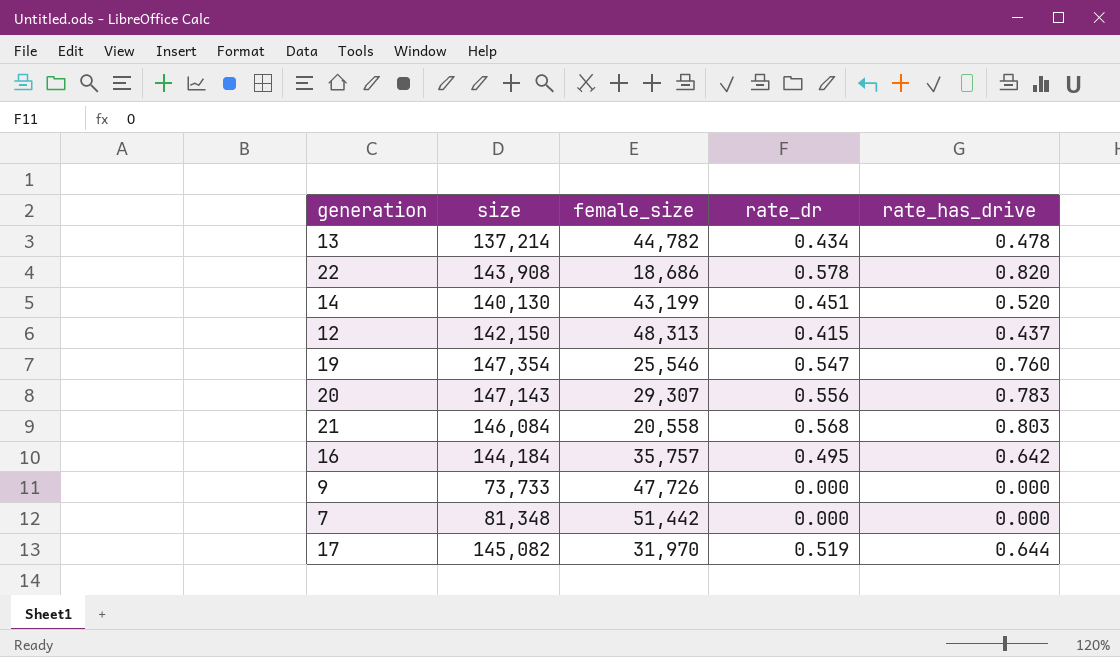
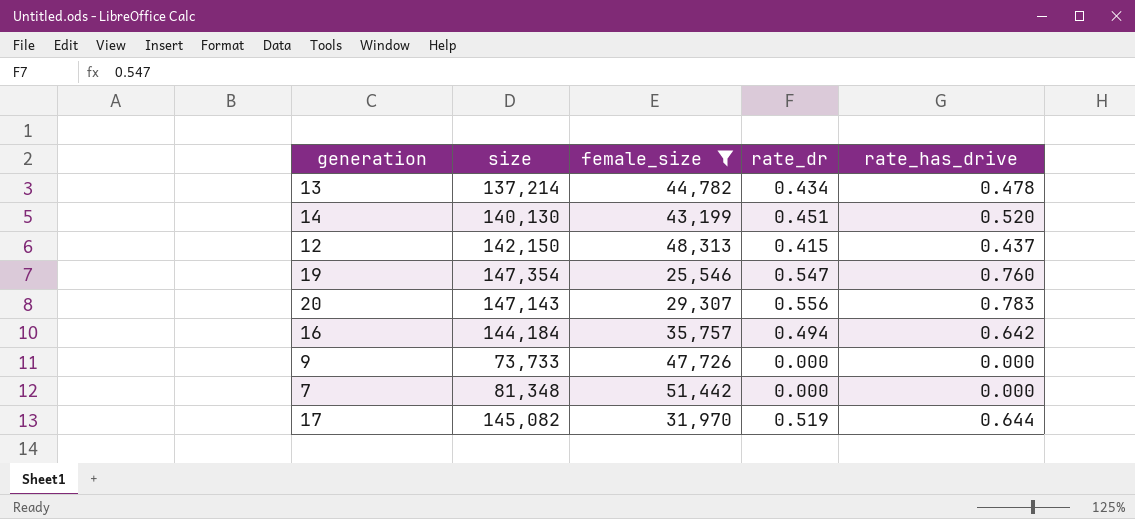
filter: none -> female_size >= 25,546
16 | rate_dr: 0.495 -> 0.494

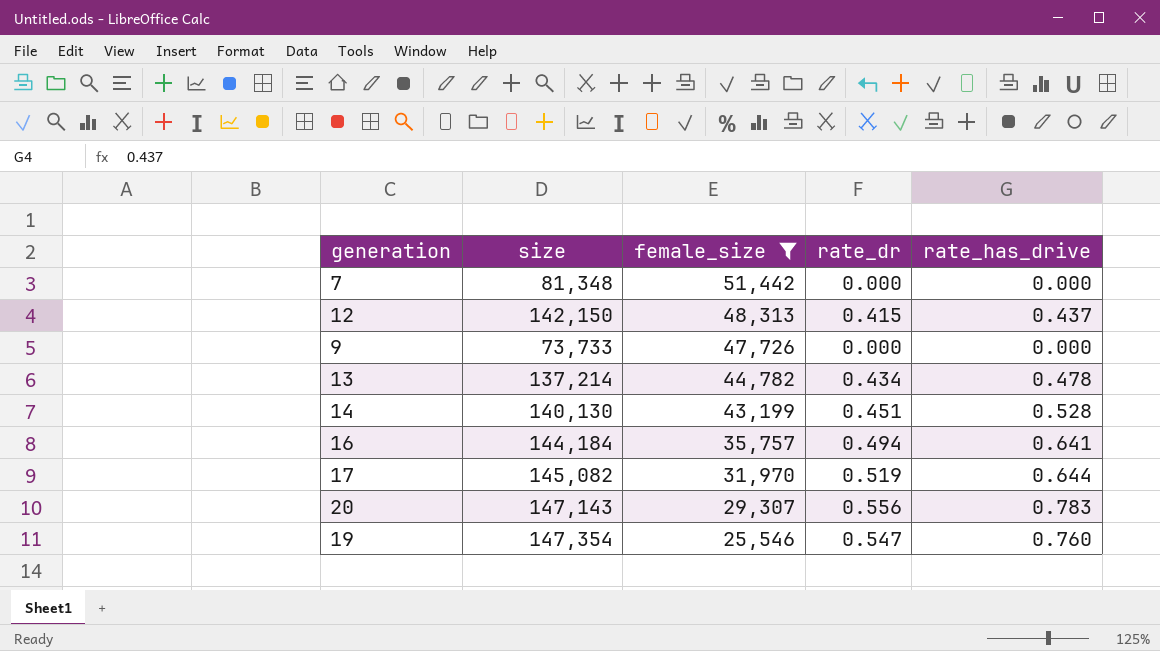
row order: none -> female_size descending
14 | rate_has_drive: 0.520 -> 0.528
16 | rate_has_drive: 0.642 -> 0.641

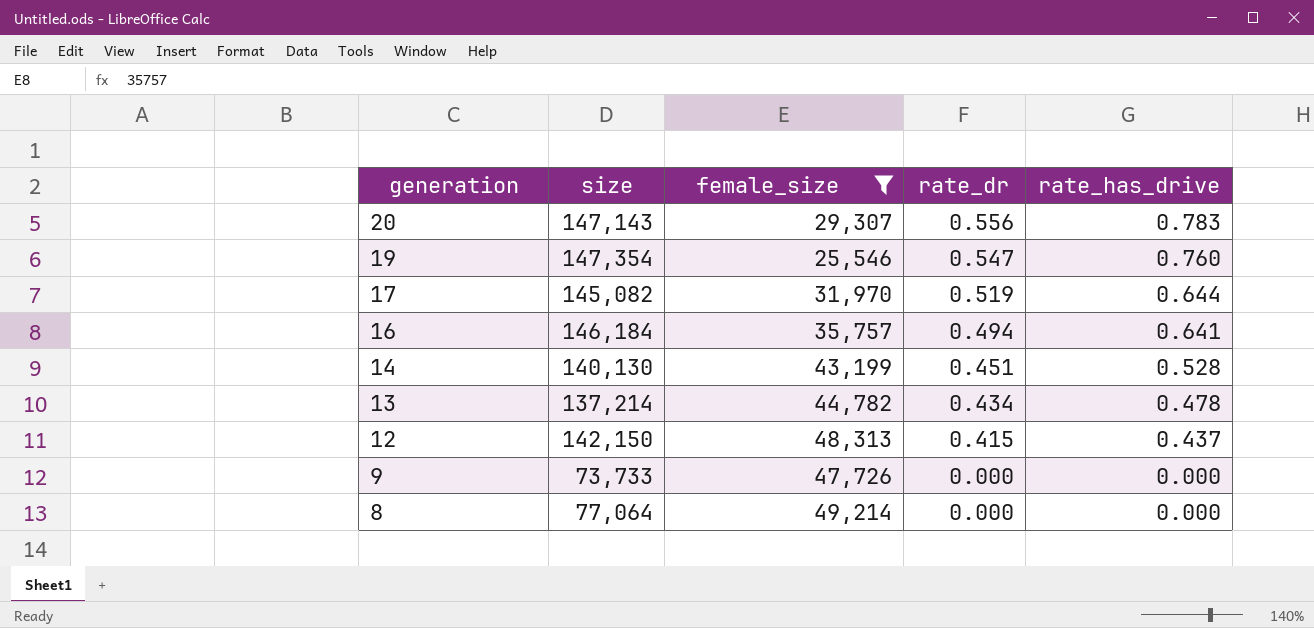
row order: female_size descending -> generation descending
row 7: 81,348 | 51,442 | 0.000 | 0.000 -> none
16 | size: 144,184 -> 146,184
row 8: none -> 77,064 | 49,214 | 0.000 | 0.000

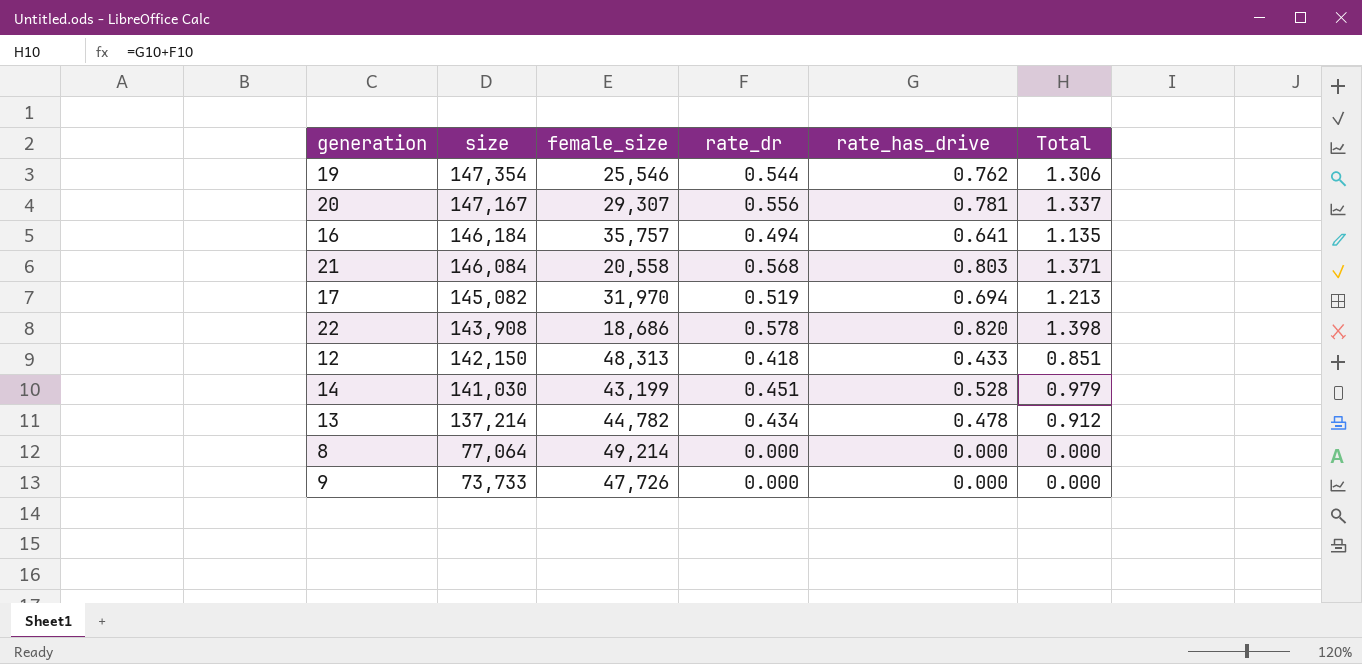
filter: female_size >= 25,546 -> none
row order: generation descending -> size descending
column Total | formula: none -> [rate_dr] + [rate_has_drive]
19 | rate_dr: 0.547 -> 0.544
19 | rate_has_drive: 0.760 -> 0.762
20 | size: 147,143 -> 147,167
20 | rate_has_drive: 0.783 -> 0.781
17 | rate_has_drive: 0.644 -> 0.694
12 | rate_dr: 0.415 -> 0.418
12 | rate_has_drive: 0.437 -> 0.433
14 | size: 140,130 -> 141,030

